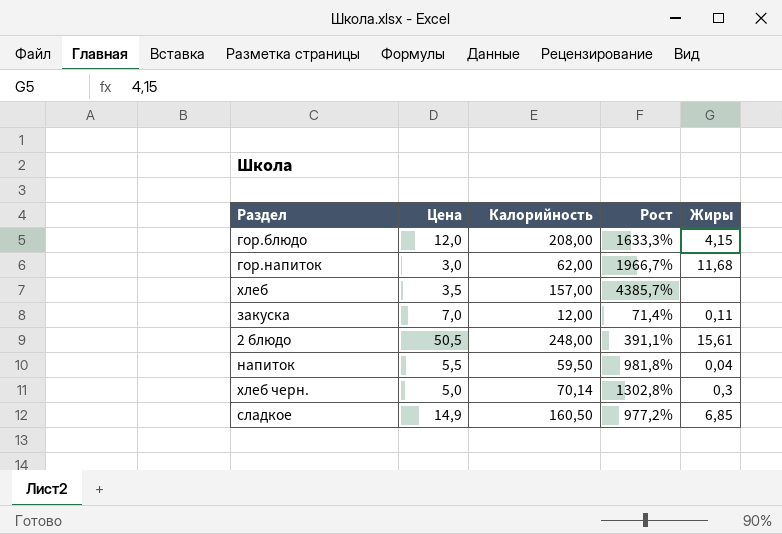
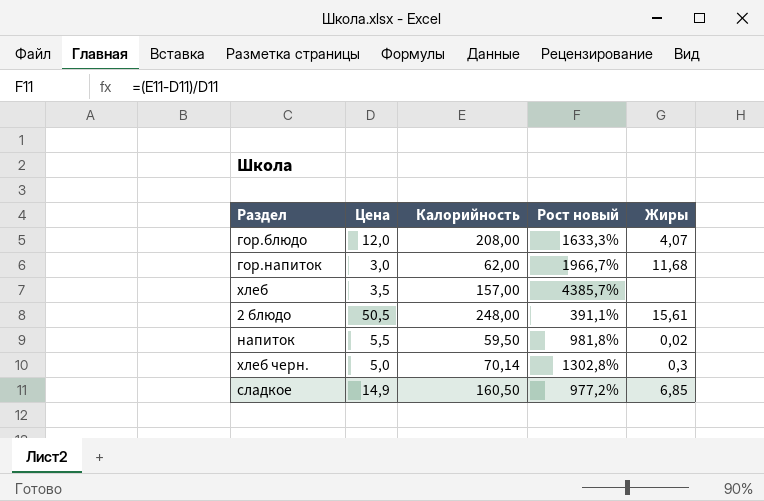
column name: Рост -> Рост новый
row закуска: 7,0 | 12,00 | 71,4% | 0,11 -> none
гор.блюдо | Жиры: 4,15 -> 4,07
напиток | Жиры: 0,04 -> 0,02

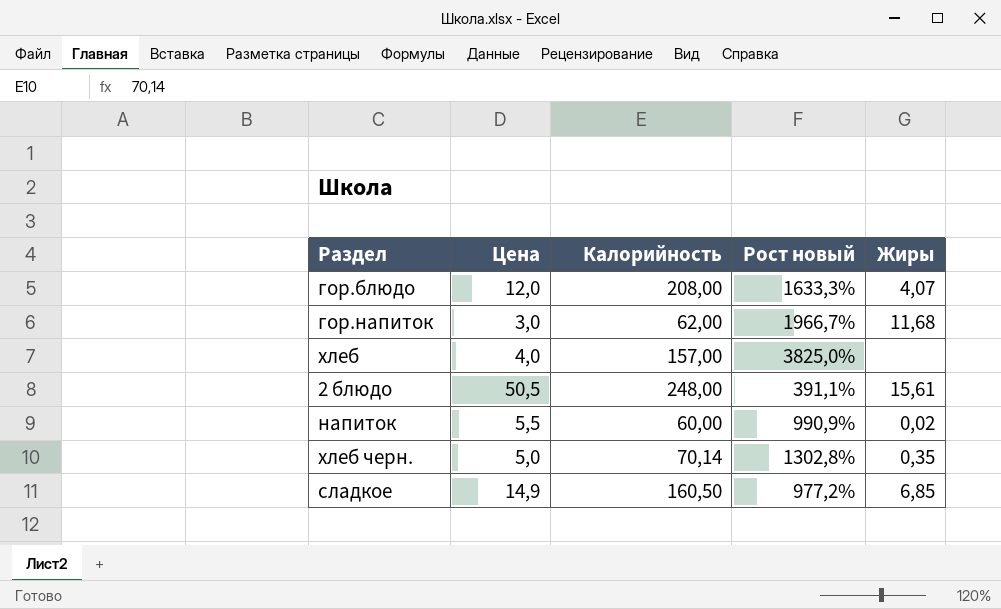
хлеб | Цена: 3,5 -> 4,0
хлеб | Рост новый: 4385,7% -> 3825,0%
напиток | Калорийность: 59,50 -> 60,00
напиток | Рост новый: 981,8% -> 990,9%
хлеб черн. | Жиры: 0,3 -> 0,35

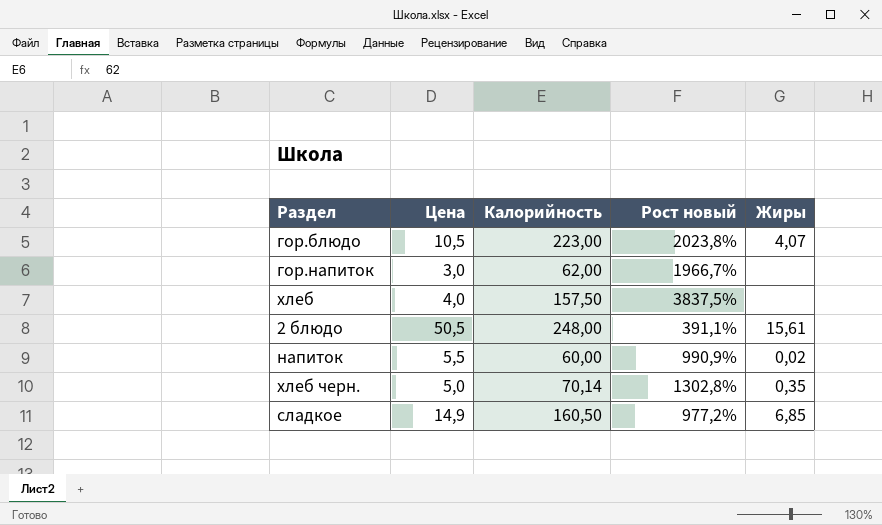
гор.блюдо | Цена: 12,0 -> 10,5
гор.блюдо | Калорийность: 208,00 -> 223,00
гор.блюдо | Рост новый: 1633,3% -> 2023,8%
гор.напиток | Жиры: 11,68 -> none
хлеб | Калорийность: 157,00 -> 157,50
хлеб | Рост новый: 3825,0% -> 3837,5%

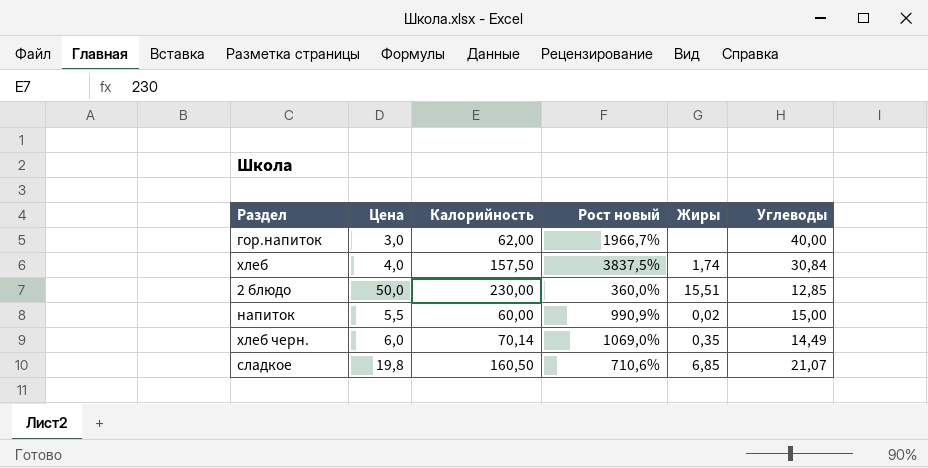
column Углеводы | position: none -> 6
row гор.блюдо: 10,5 | 223,00 | 2023,8% | 4,07 -> none
хлеб | Жиры: none -> 1,74
2 блюдо | Цена: 50,5 -> 50,0
2 блюдо | Калорийность: 248,00 -> 230,00
2 блюдо | Рост новый: 391,1% -> 360,0%
2 блюдо | Жиры: 15,61 -> 15,51
хлеб черн. | Цена: 5,0 -> 6,0
хлеб черн. | Рост новый: 1302,8% -> 1069,0%
сладкое | Цена: 14,9 -> 19,8
сладкое | Рост новый: 977,2% -> 710,6%

